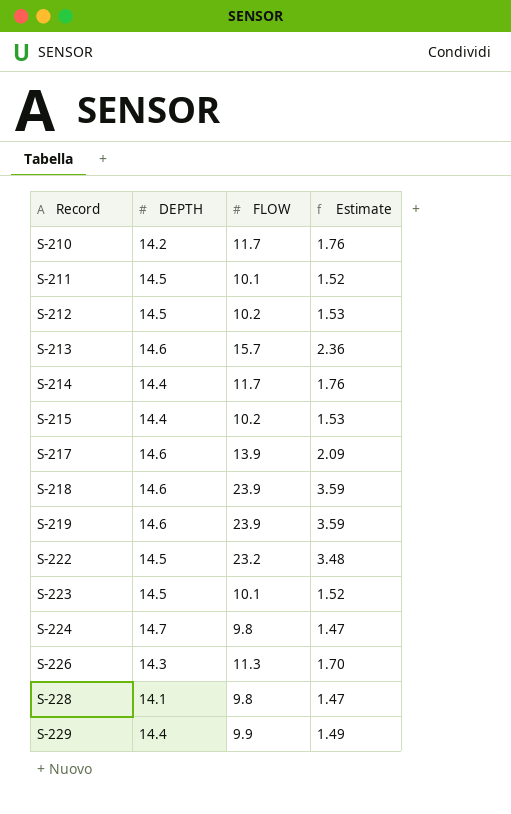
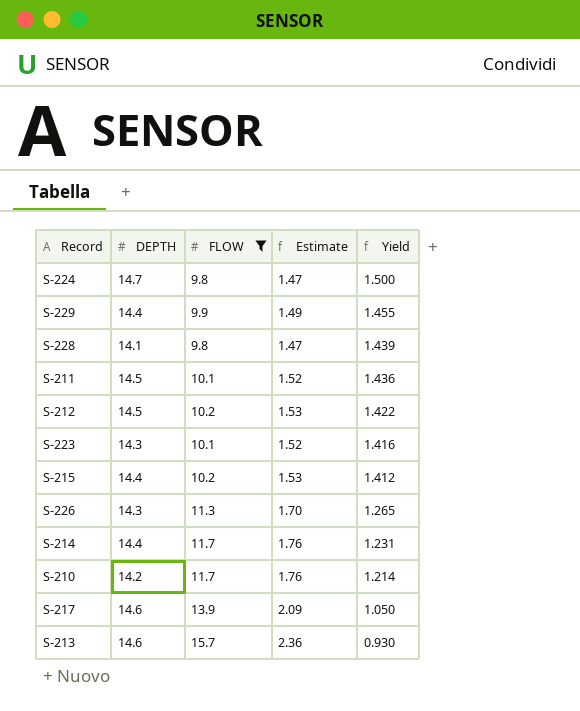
filter: none -> FLOW <= 15.7
row order: Record ascending -> Yield descending
column Yield | formula: none -> [DEPTH] / [FLOW]
S-223 | DEPTH: 14.5 -> 14.3

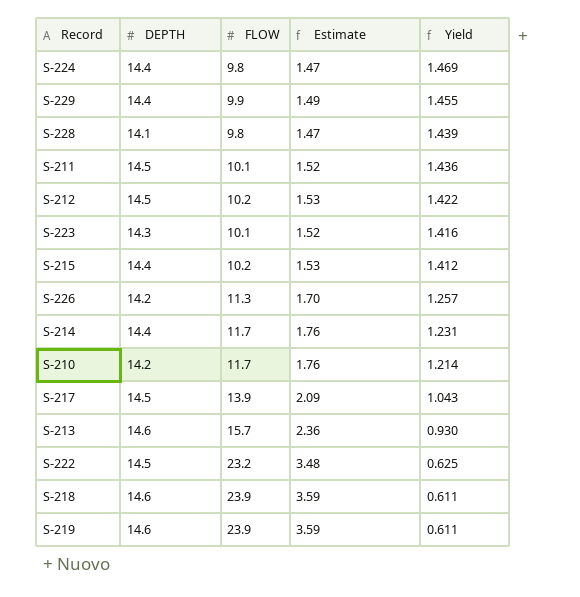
filter: FLOW <= 15.7 -> none
S-224 | DEPTH: 14.7 -> 14.4
S-224 | Yield: 1.500 -> 1.469
S-226 | DEPTH: 14.3 -> 14.2
S-226 | Yield: 1.265 -> 1.257
S-217 | DEPTH: 14.6 -> 14.5
S-217 | Yield: 1.050 -> 1.043

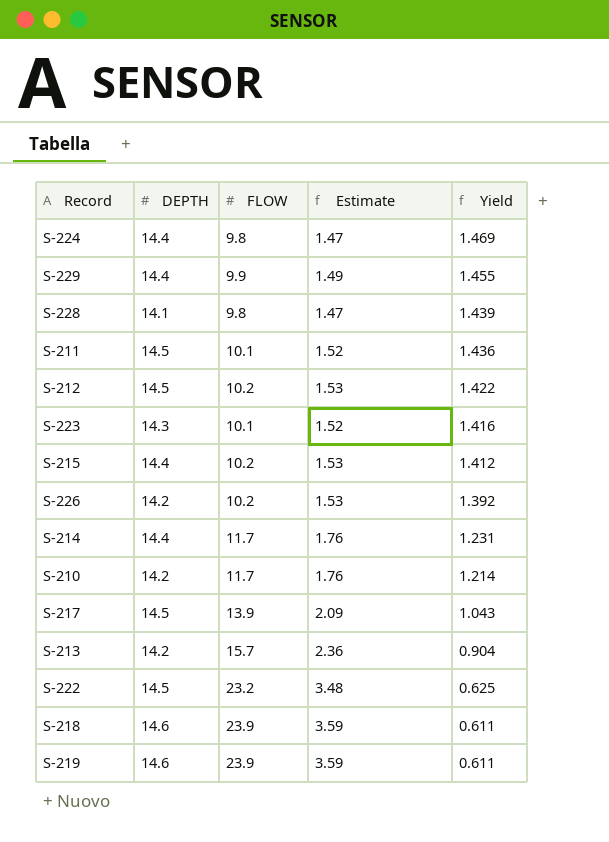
S-226 | FLOW: 11.3 -> 10.2
S-226 | Estimate: 1.70 -> 1.53
S-226 | Yield: 1.257 -> 1.392
S-213 | DEPTH: 14.6 -> 14.2
S-213 | Yield: 0.930 -> 0.904

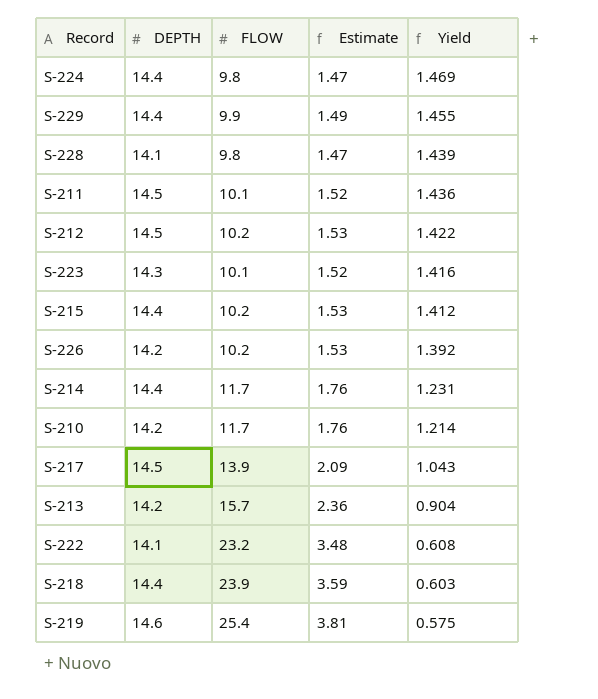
S-222 | DEPTH: 14.5 -> 14.1
S-222 | Yield: 0.625 -> 0.608
S-218 | DEPTH: 14.6 -> 14.4
S-218 | Yield: 0.611 -> 0.603
S-219 | FLOW: 23.9 -> 25.4
S-219 | Estimate: 3.59 -> 3.81
S-219 | Yield: 0.611 -> 0.575

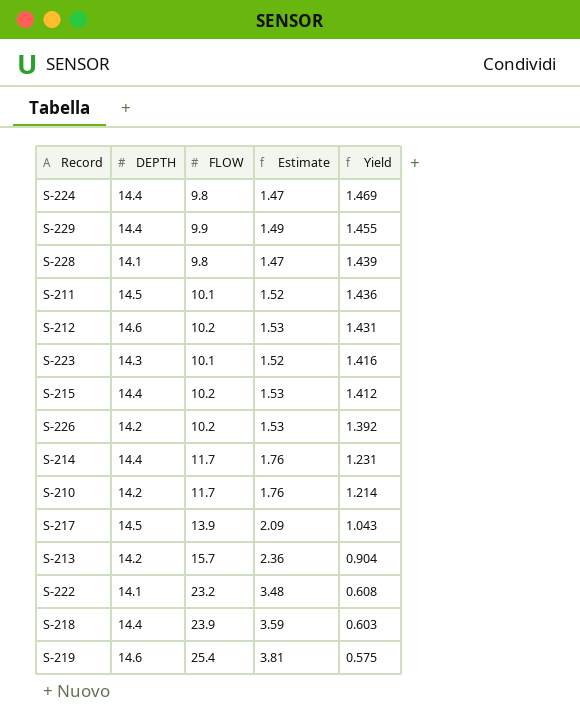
S-212 | DEPTH: 14.5 -> 14.6
S-212 | Yield: 1.422 -> 1.431

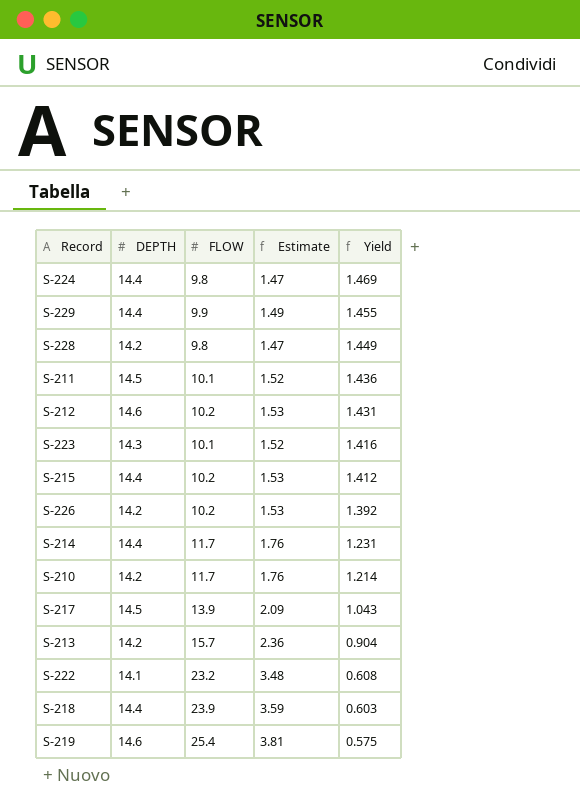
S-228 | DEPTH: 14.1 -> 14.2
S-228 | Yield: 1.439 -> 1.449

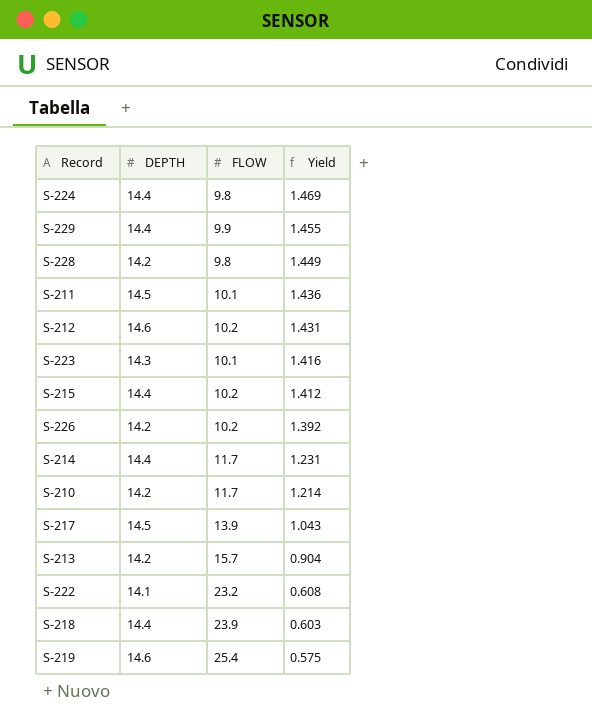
column Estimate | formula: [FLOW] * 0.15 -> none

